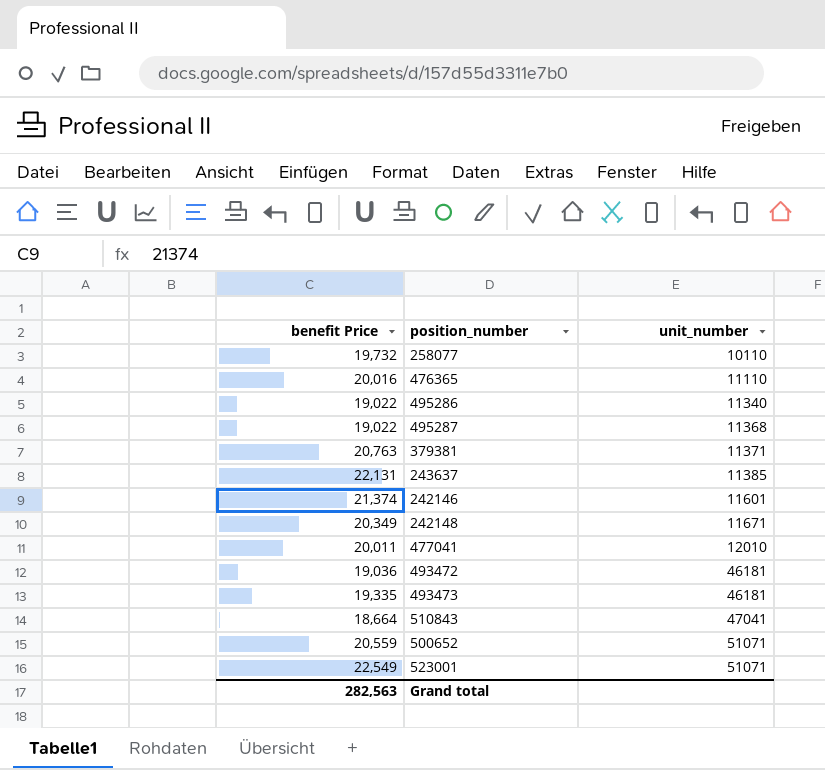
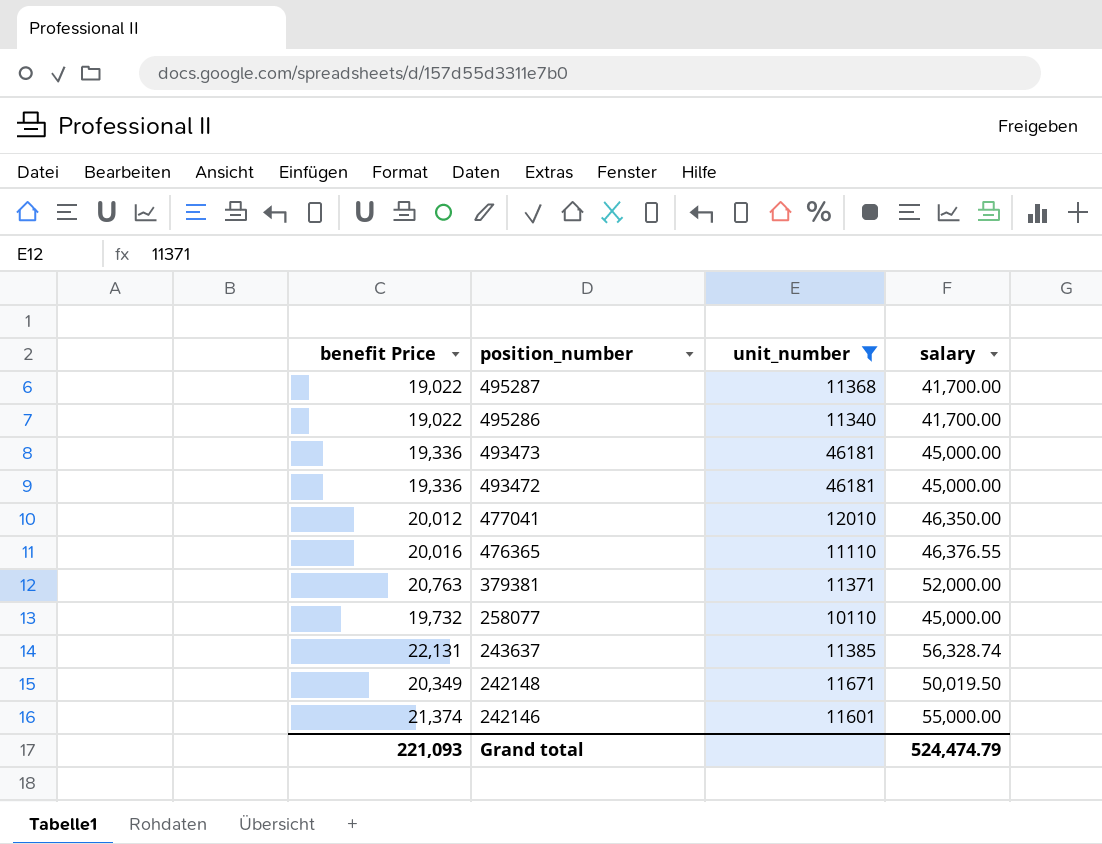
filter: none -> unit_number <= 46181
row order: unit_number ascending -> position_number descending
column salary | position: none -> 4
493473 | benefit Price: 19,335 -> 19,336
493472 | benefit Price: 19,036 -> 19,336
477041 | benefit Price: 20,011 -> 20,012
Grand total | benefit Price: 282,563 -> 221,093

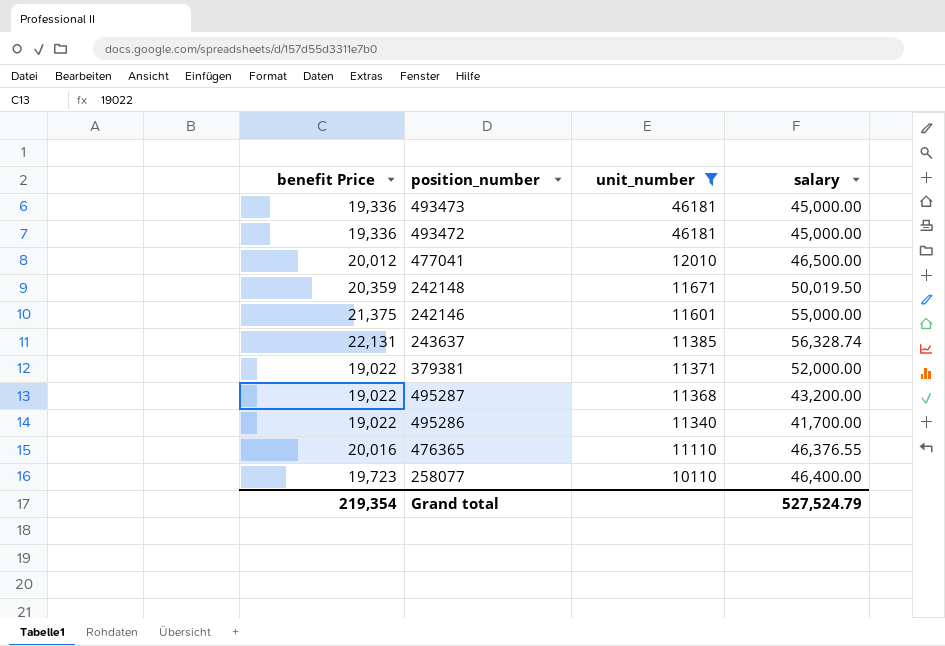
row order: position_number descending -> unit_number descending
477041 | salary: 46,350.00 -> 46,500.00
242148 | benefit Price: 20,349 -> 20,359
242146 | benefit Price: 21,374 -> 21,375
379381 | benefit Price: 20,763 -> 19,022
495287 | salary: 41,700.00 -> 43,200.00
258077 | benefit Price: 19,732 -> 19,723
258077 | salary: 45,000.00 -> 46,400.00
Grand total | benefit Price: 221,093 -> 219,354
Grand total | salary: 524,474.79 -> 527,524.79

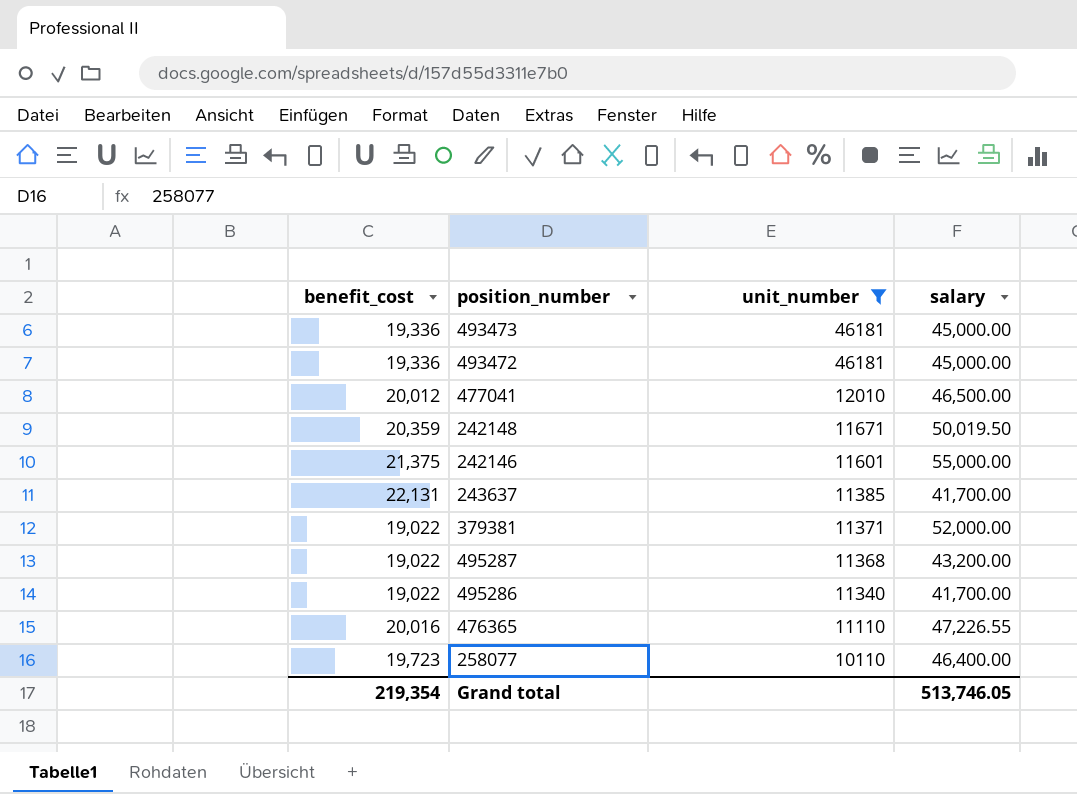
column name: benefit Price -> benefit_cost
243637 | salary: 56,328.74 -> 41,700.00
476365 | salary: 46,376.55 -> 47,226.55
Grand total | salary: 527,524.79 -> 513,746.05

